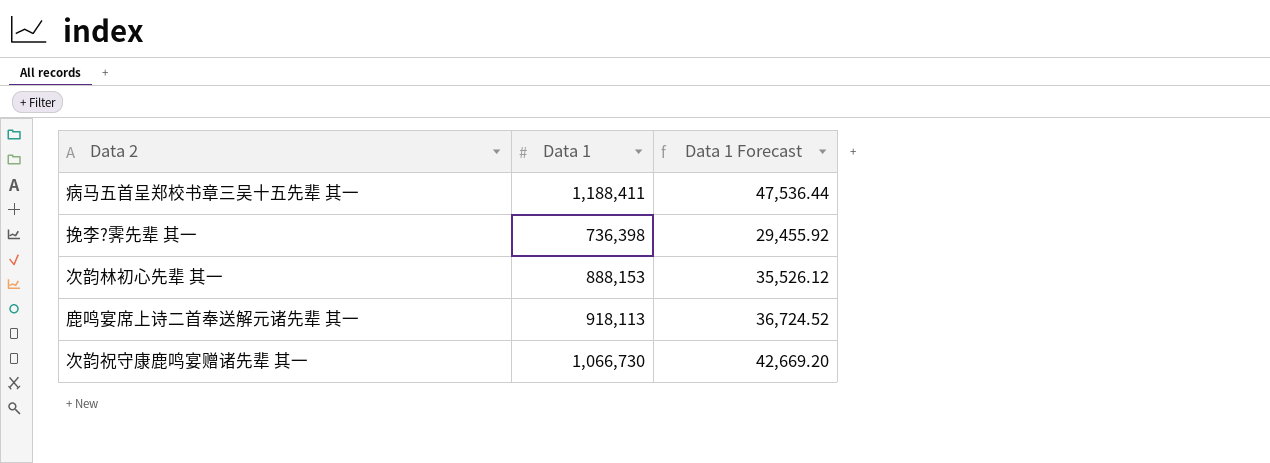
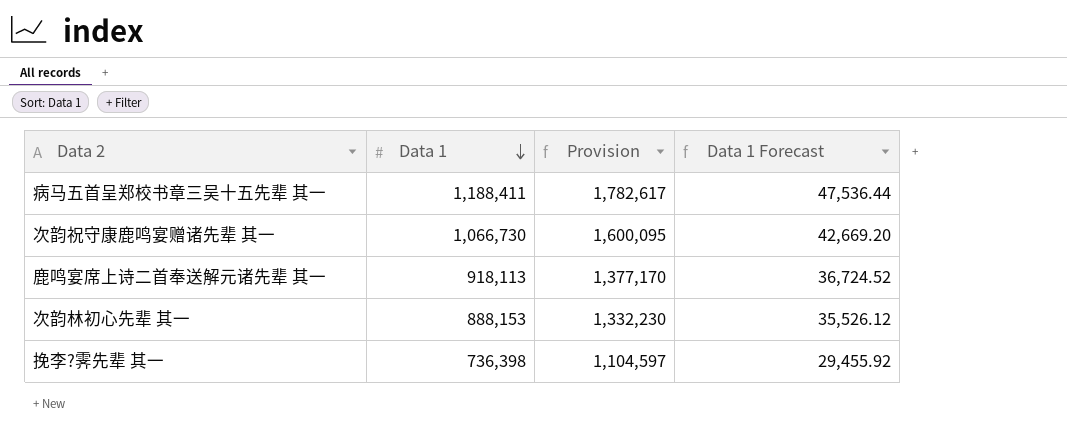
row order: none -> Data 1 descending
column Provision | formula: none -> [Data 1] * 1.5

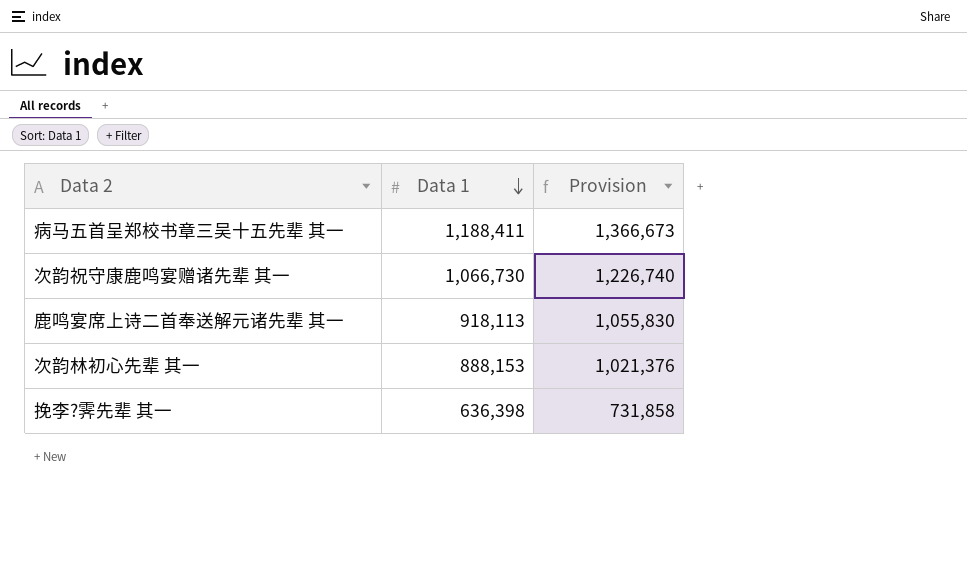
column Data 1 Forecast | formula: [Data 1] * 0.04 -> none
column Provision | formula: [Data 1] * 1.5 -> [Data 1] * 1.15
挽李?霁先辈 其一 | Data 1: 736,398 -> 636,398

